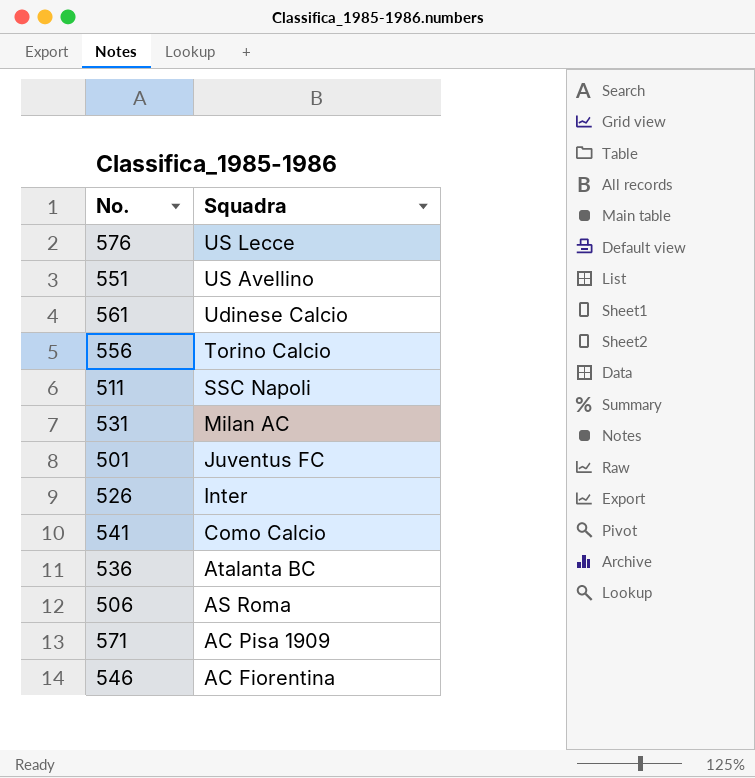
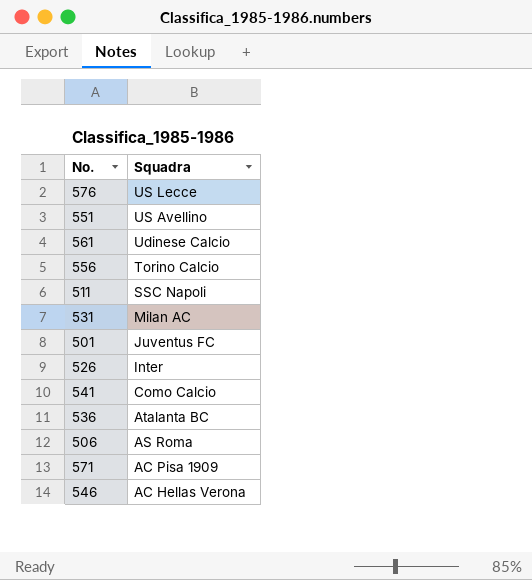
546 | Squadra: AC Fiorentina -> AC Hellas Verona

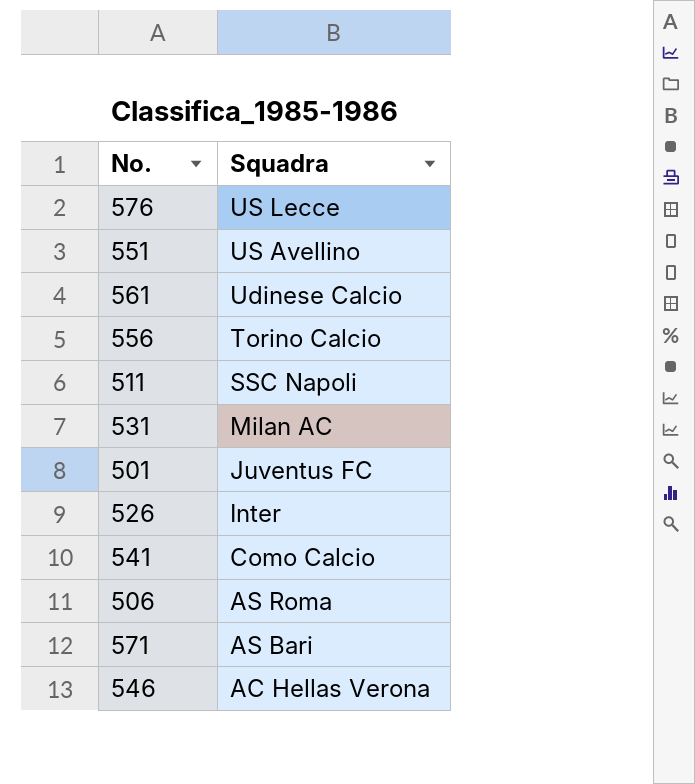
row 536: Atalanta BC -> none
571 | Squadra: AC Pisa 1909 -> AS Bari

